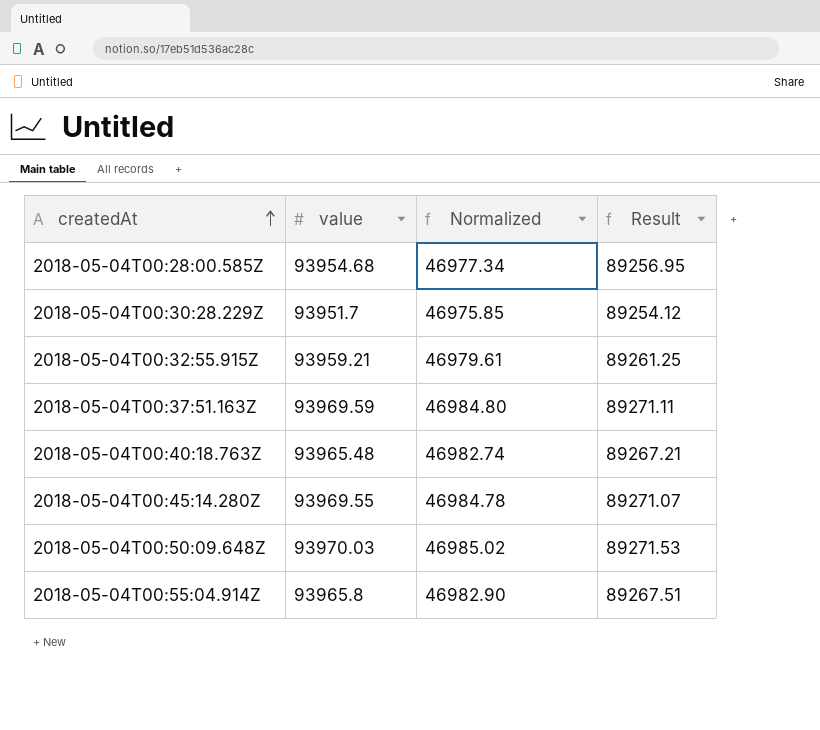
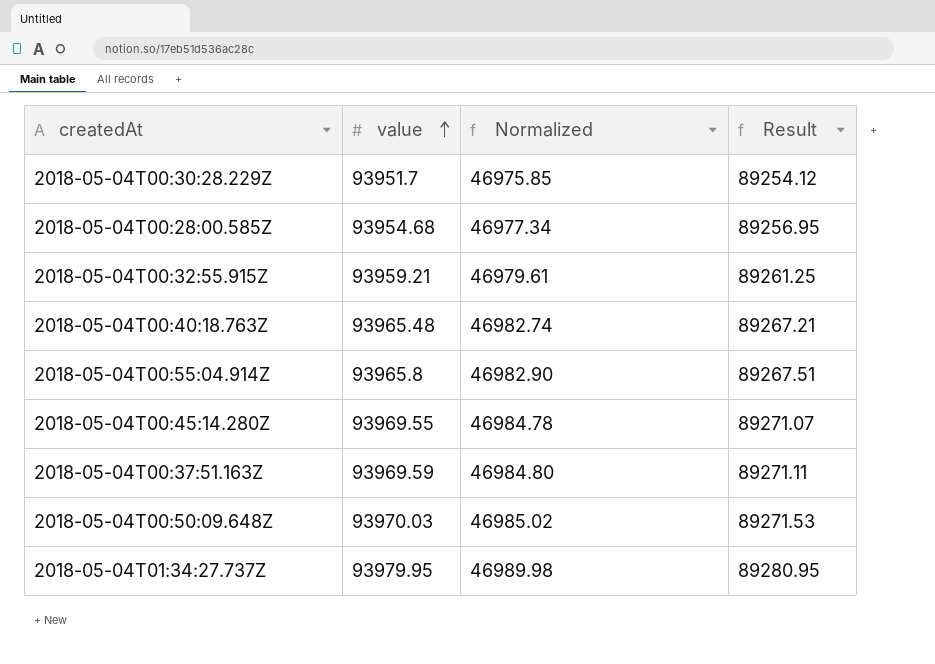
row order: createdAt ascending -> value ascending
row 2018-05-04T01:34:27.737Z: none -> 93979.95 | 46989.98 | 89280.95

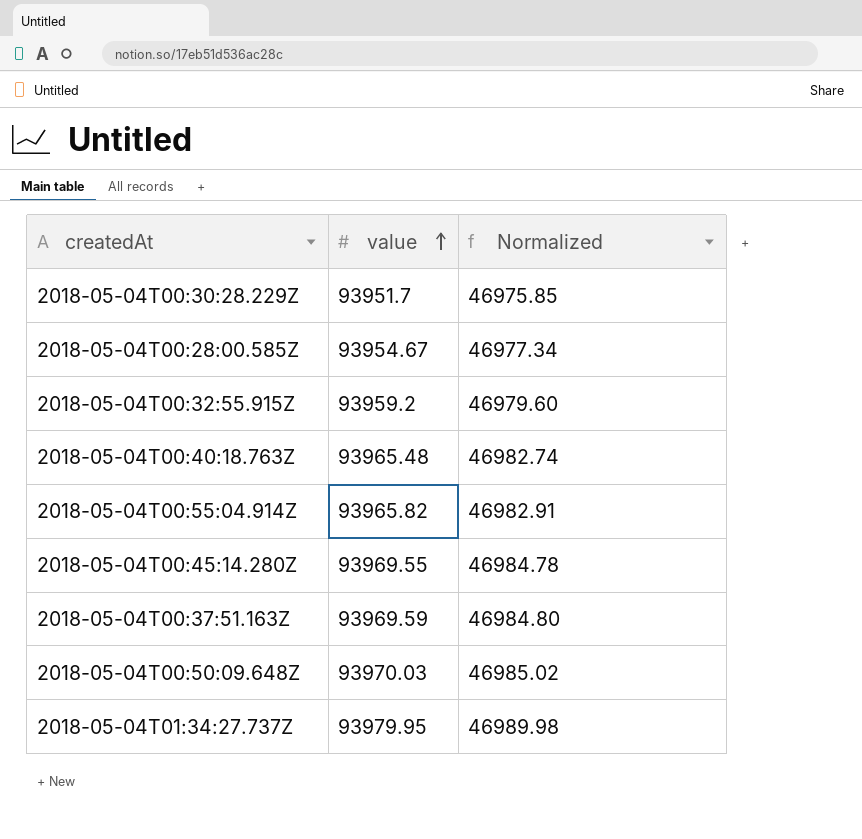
column Result | formula: [value] * 0.95 -> none
2018-05-04T00:28:00.585Z | value: 93954.68 -> 93954.67
2018-05-04T00:32:55.915Z | value: 93959.21 -> 93959.2
2018-05-04T00:32:55.915Z | Normalized: 46979.61 -> 46979.60
2018-05-04T00:55:04.914Z | value: 93965.8 -> 93965.82
2018-05-04T00:55:04.914Z | Normalized: 46982.90 -> 46982.91

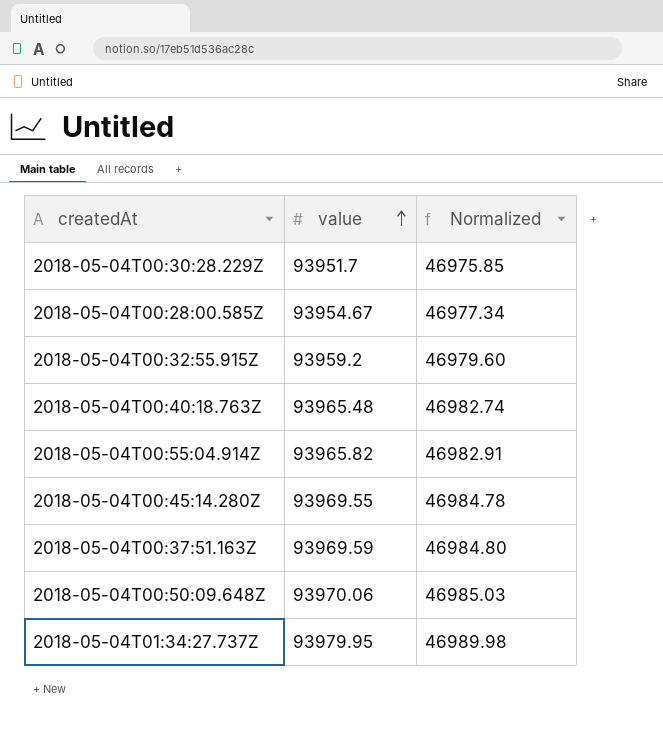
2018-05-04T00:50:09.648Z | value: 93970.03 -> 93970.06
2018-05-04T00:50:09.648Z | Normalized: 46985.02 -> 46985.03

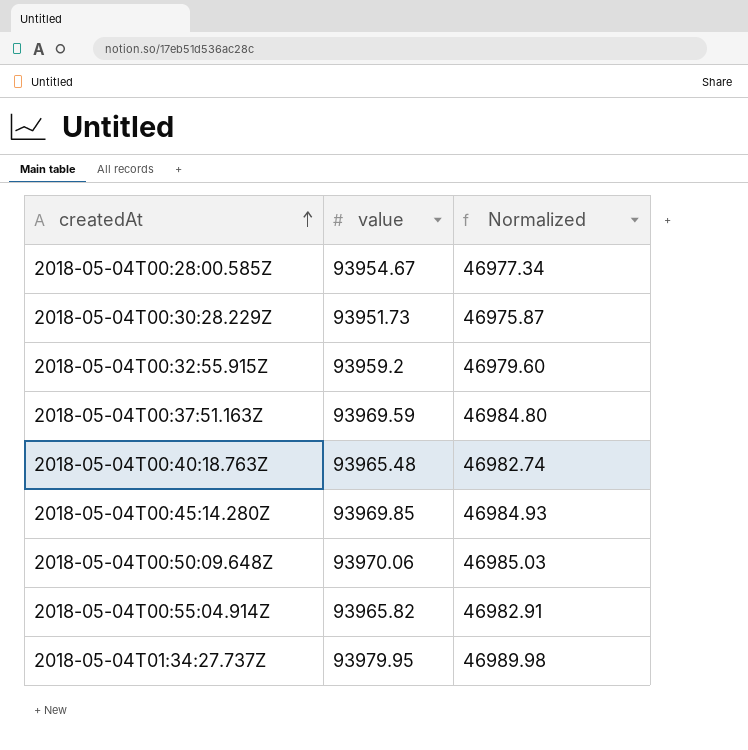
row order: value ascending -> createdAt ascending
2018-05-04T00:30:28.229Z | value: 93951.7 -> 93951.73
2018-05-04T00:30:28.229Z | Normalized: 46975.85 -> 46975.87
2018-05-04T00:45:14.280Z | value: 93969.55 -> 93969.85
2018-05-04T00:45:14.280Z | Normalized: 46984.78 -> 46984.93

